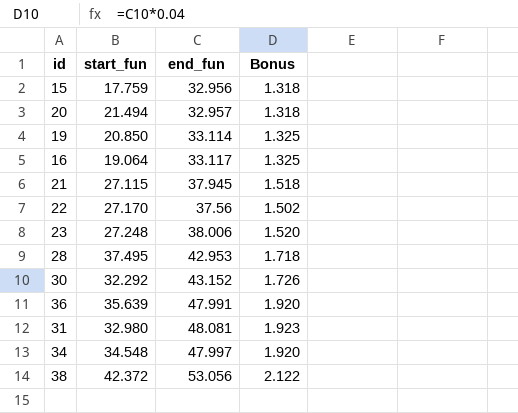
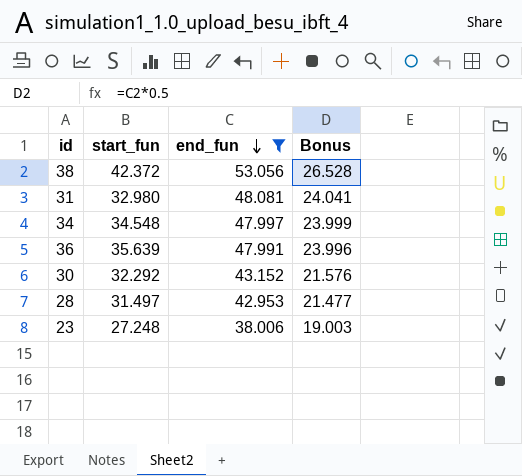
filter: none -> end_fun >= 38.006
row order: none -> end_fun descending
column Bonus | formula: [end_fun] * 0.04 -> [end_fun] * 0.5
28 | start_fun: 37.495 -> 31.497

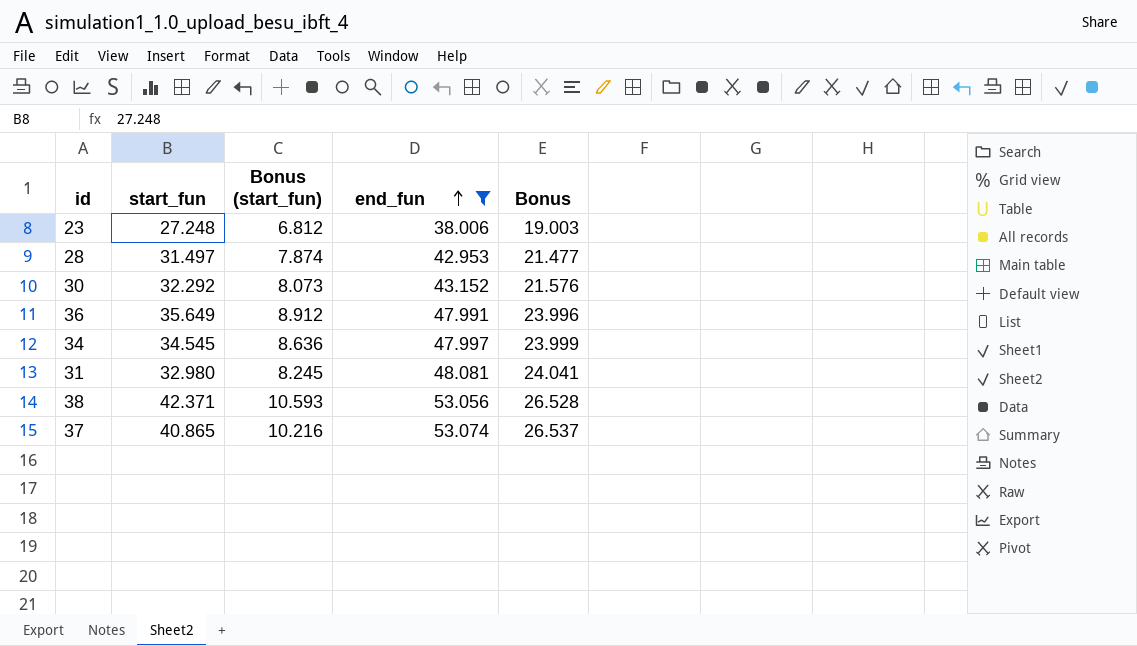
row order: end_fun descending -> end_fun ascending
column Bonus (start_fun) | formula: none -> [start_fun] * 0.25
36 | start_fun: 35.639 -> 35.649
34 | start_fun: 34.548 -> 34.545
38 | start_fun: 42.372 -> 42.371
row 37: none -> 40.865 | 10.216 | 53.074 | 26.537

